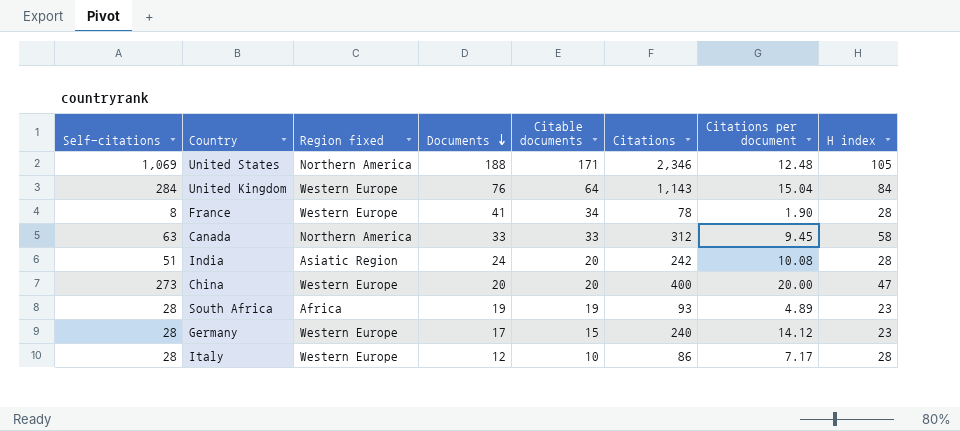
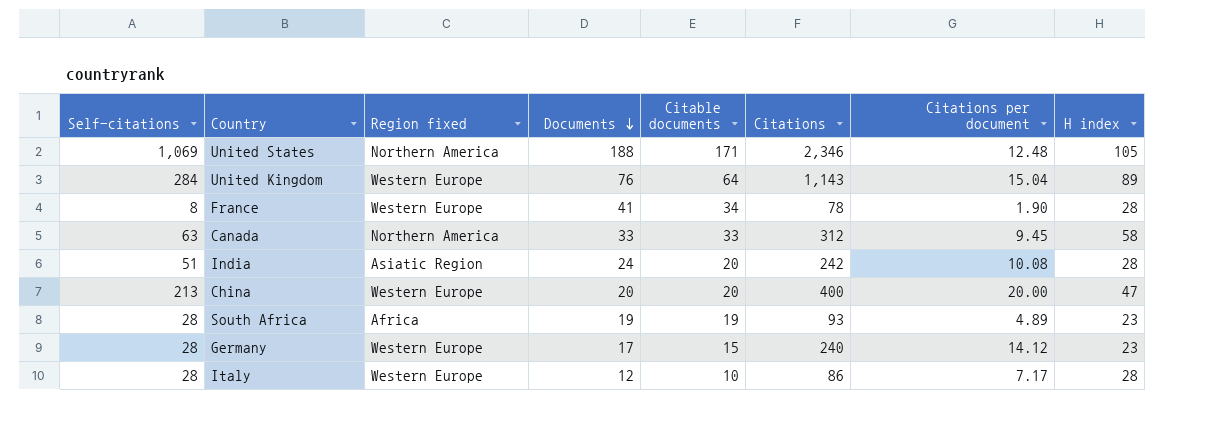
United Kingdom | H index: 84 -> 89
China | Self-citations: 273 -> 213

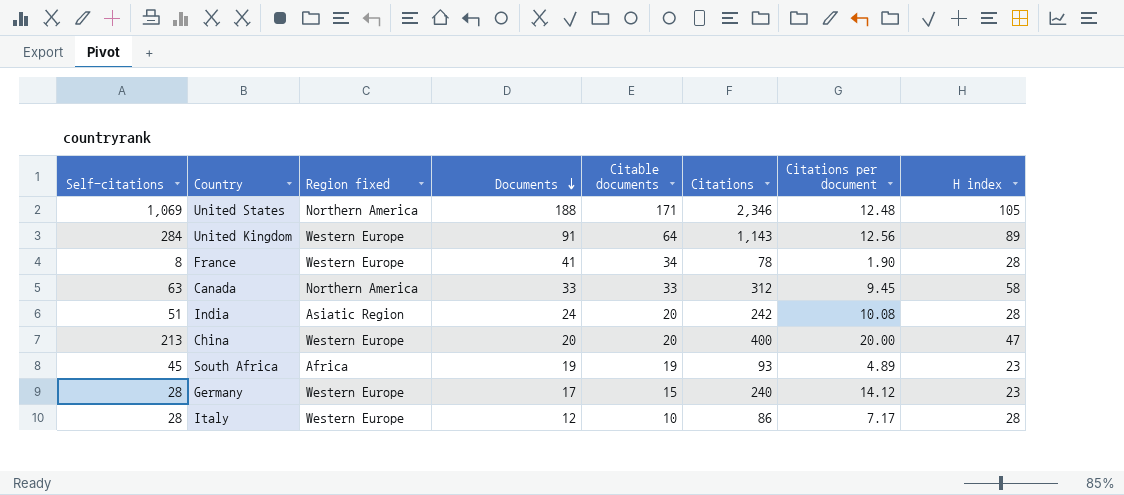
United Kingdom | Documents: 76 -> 91
United Kingdom | Citations per document: 15.04 -> 12.56
South Africa | Self-citations: 28 -> 45

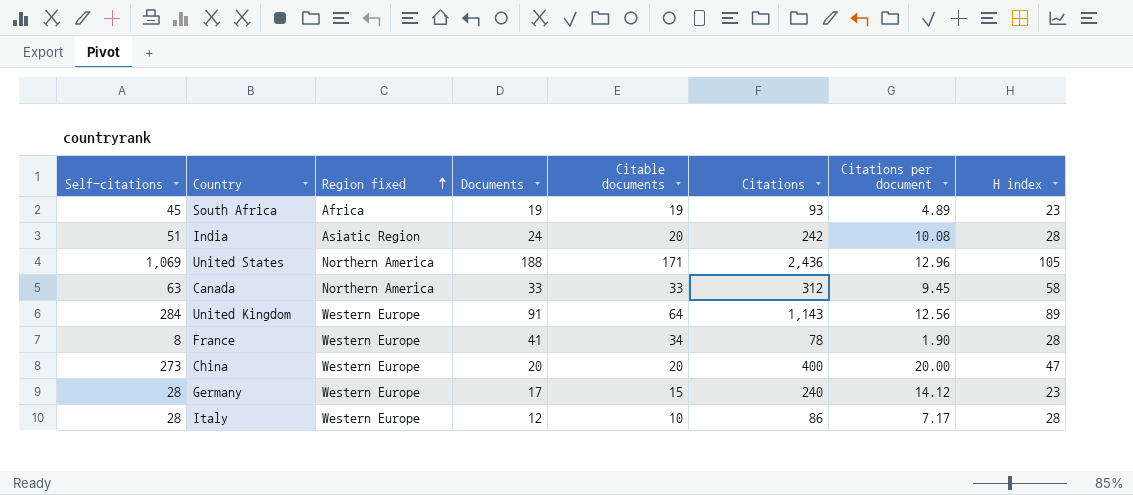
row order: Documents descending -> Region fixed ascending
United States | Citations: 2,346 -> 2,436
United States | Citations per document: 12.48 -> 12.96
China | Self-citations: 213 -> 273

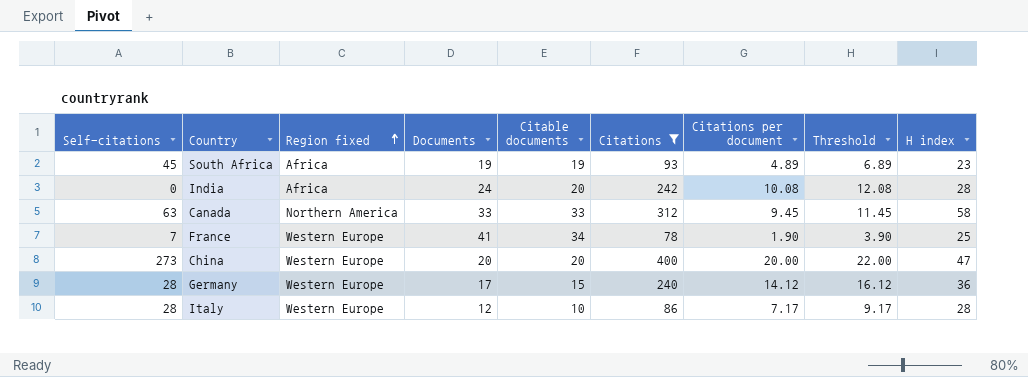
filter: none -> Citations <= 400
column Threshold | formula: none -> [Citations per document] + 2
India | Self-citations: 51 -> 0
India | Region fixed: Asiatic Region -> Africa
France | Self-citations: 8 -> 7
France | H index: 28 -> 25
Germany | H index: 23 -> 36

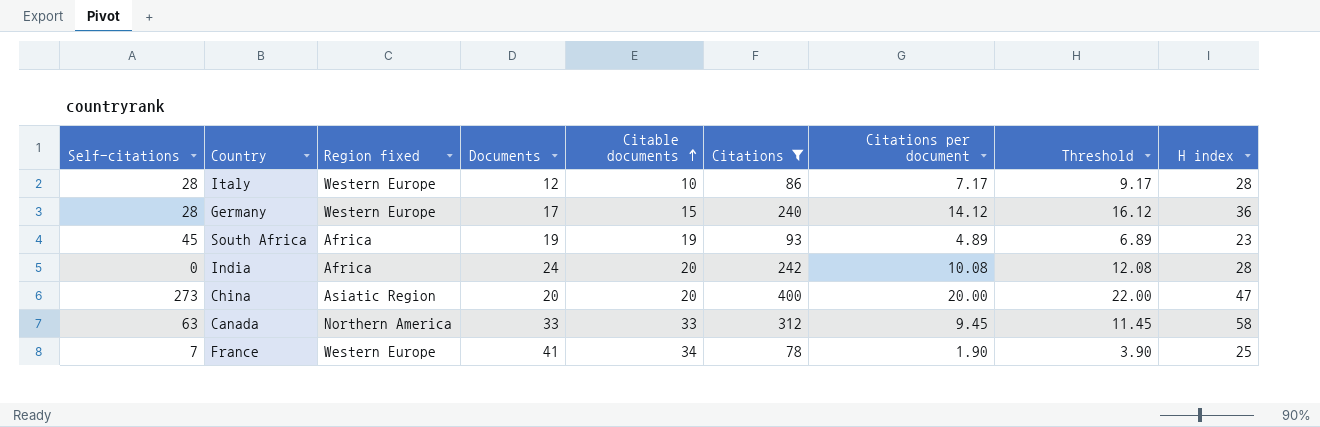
row order: Region fixed ascending -> Citable documents ascending
China | Region fixed: Western Europe -> Asiatic Region

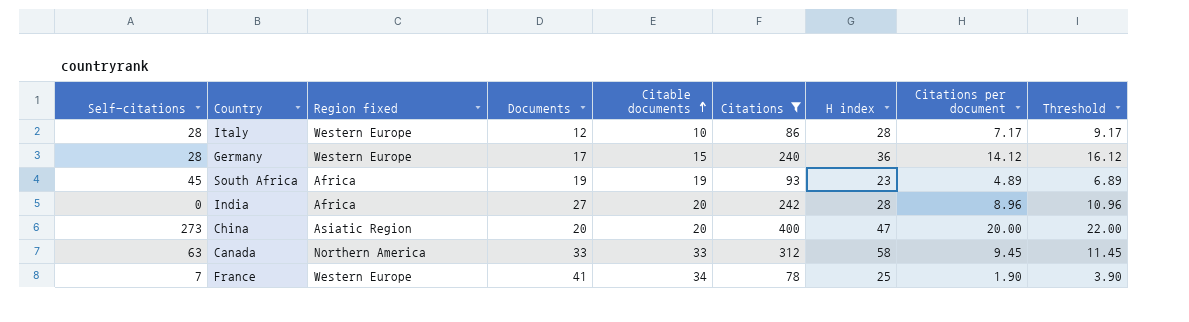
column H index | position: 9 -> 7
India | Documents: 24 -> 27
India | Citations per document: 10.08 -> 8.96
India | Threshold: 12.08 -> 10.96

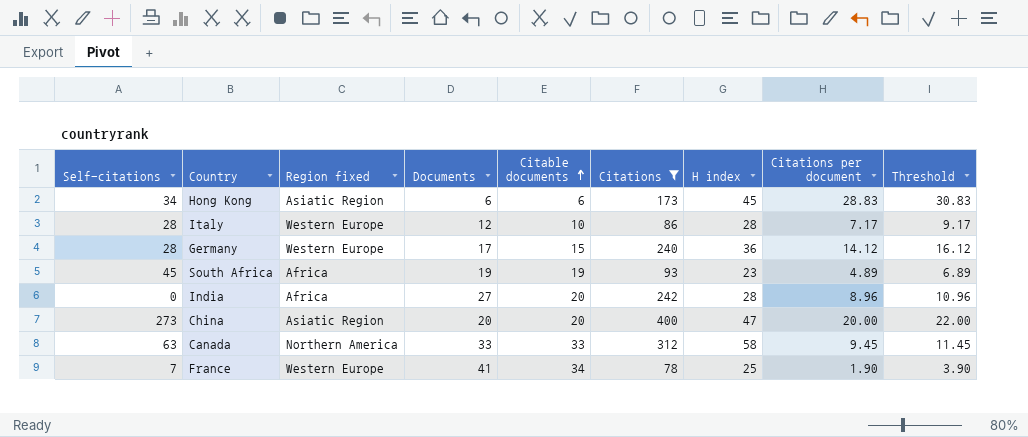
row Hong Kong: none -> 34 | Asiatic Region | 6 | 6 | 173 | 45 | 28.83 | 30.83

